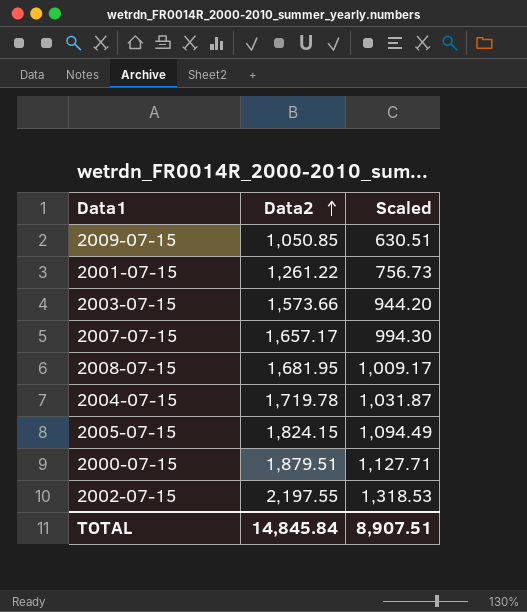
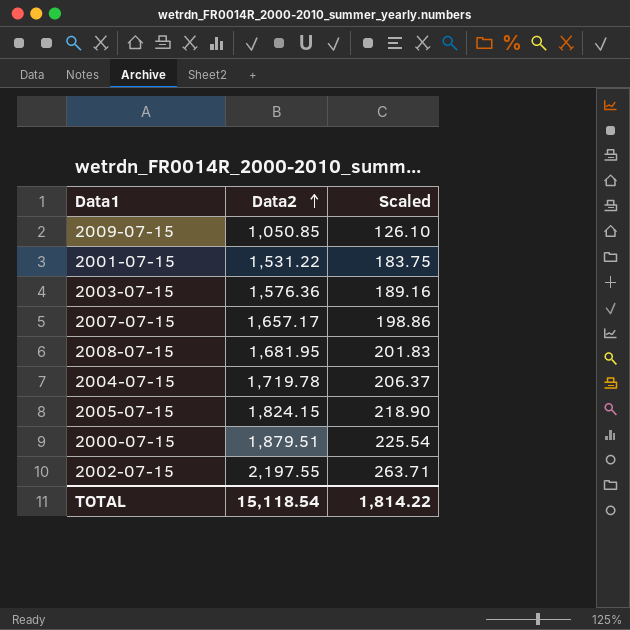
column Scaled | formula: [Data2] * 0.6 -> [Data2] * 0.12
2001-07-15 | Data2: 1,261.22 -> 1,531.22
2003-07-15 | Data2: 1,573.66 -> 1,576.36
TOTAL | Data2: 14,845.84 -> 15,118.54
TOTAL | Scaled: 8,907.51 -> 1,814.22

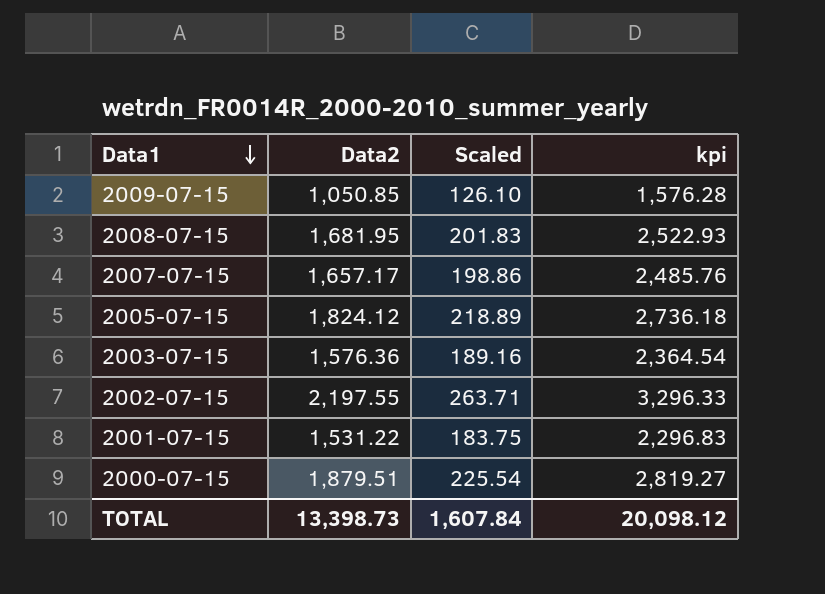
row order: Data2 ascending -> Data1 descending
column kpi | formula: none -> [Data2] * 1.5
row 2004-07-15: 1,719.78 | 206.37 -> none
2005-07-15 | Data2: 1,824.15 -> 1,824.12
2005-07-15 | Scaled: 218.90 -> 218.89
TOTAL | Data2: 15,118.54 -> 13,398.73
TOTAL | Scaled: 1,814.22 -> 1,607.84

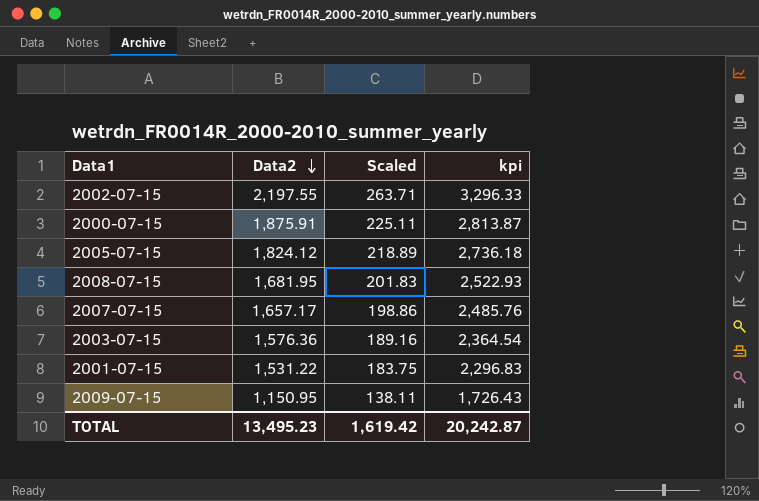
row order: Data1 descending -> Data2 descending
2000-07-15 | Data2: 1,879.51 -> 1,875.91
2000-07-15 | Scaled: 225.54 -> 225.11
2000-07-15 | kpi: 2,819.27 -> 2,813.87
2009-07-15 | Data2: 1,050.85 -> 1,150.95
2009-07-15 | Scaled: 126.10 -> 138.11
2009-07-15 | kpi: 1,576.28 -> 1,726.43
TOTAL | Data2: 13,398.73 -> 13,495.23
TOTAL | Scaled: 1,607.84 -> 1,619.42
TOTAL | kpi: 20,098.12 -> 20,242.87

